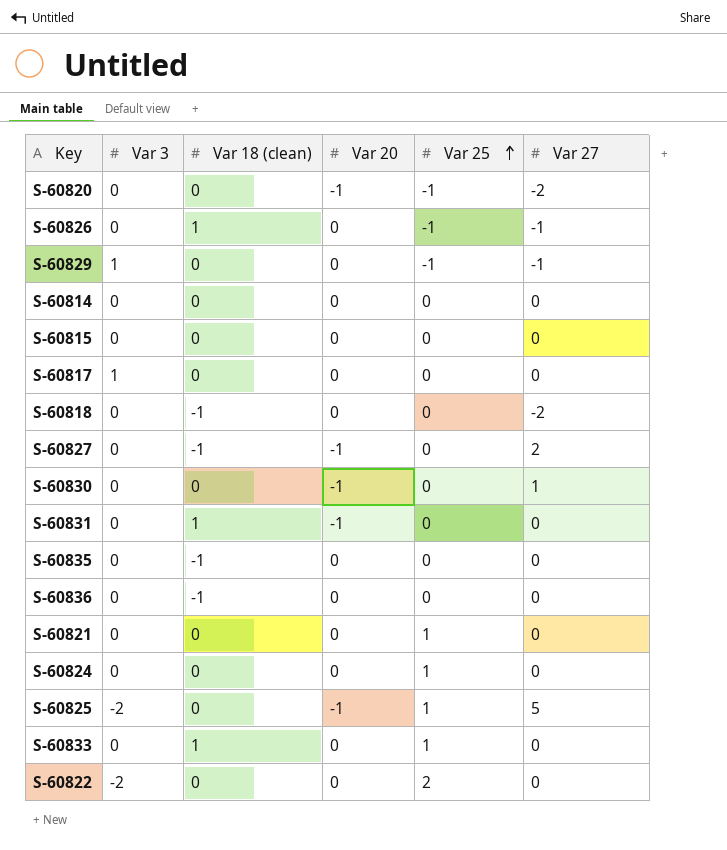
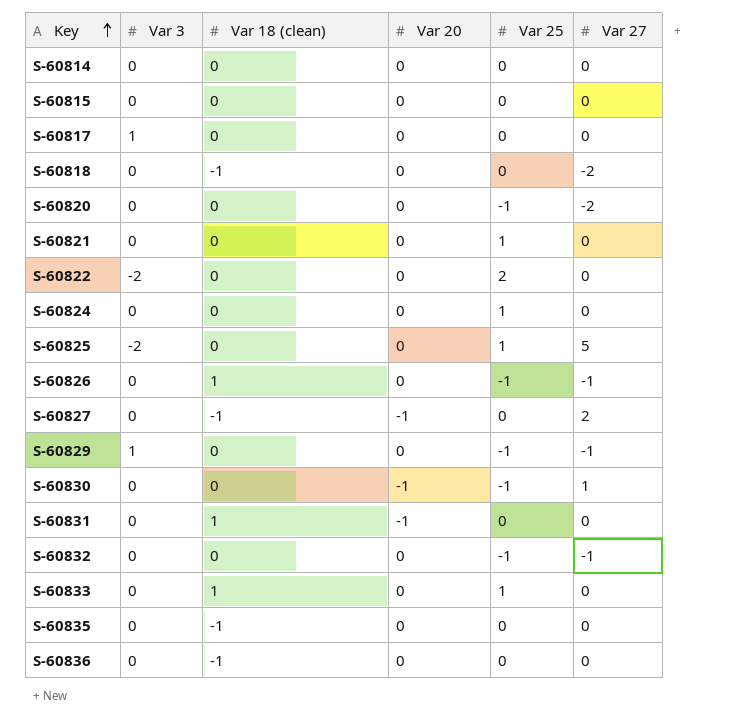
row order: Var 25 ascending -> Key ascending
S-60820 | Var 20: -1 -> 0
S-60825 | Var 20: -1 -> 0
S-60830 | Var 25: 0 -> -1
row S-60832: none -> 0 | 0 | 0 | -1 | -1

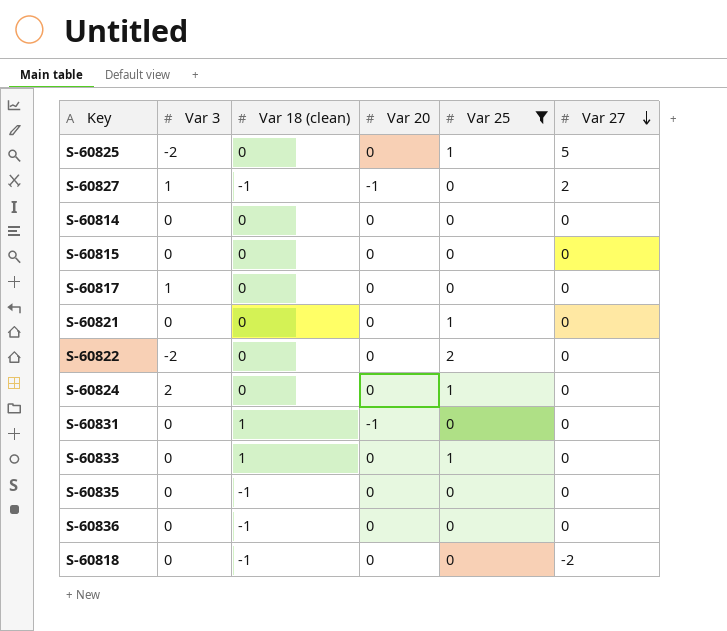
filter: none -> Var 25 != -1
row order: Key ascending -> Var 27 descending
S-60827 | Var 3: 0 -> 1
S-60824 | Var 3: 0 -> 2

